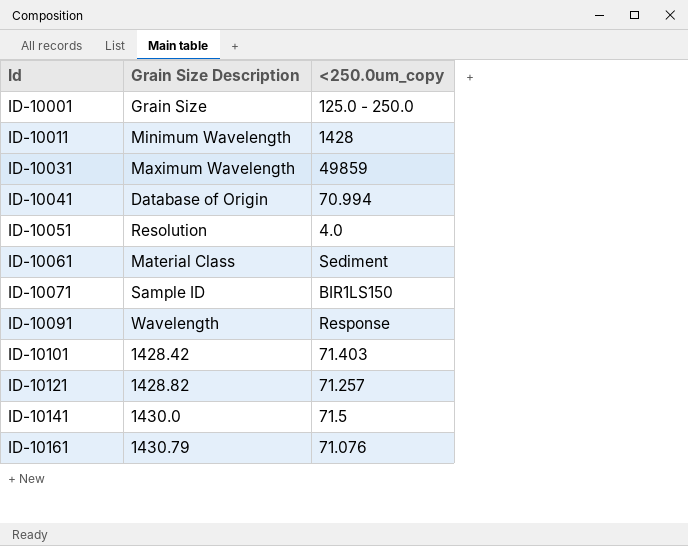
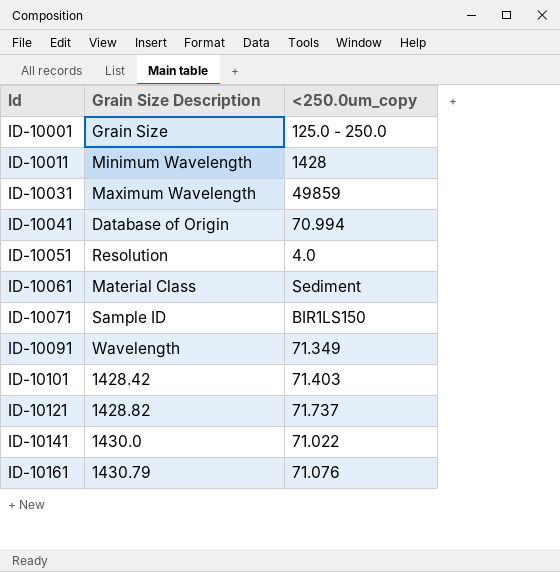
ID-10091 | <250.0um_copy: Response -> 71.349
ID-10121 | <250.0um_copy: 71.257 -> 71.737
ID-10141 | <250.0um_copy: 71.5 -> 71.022

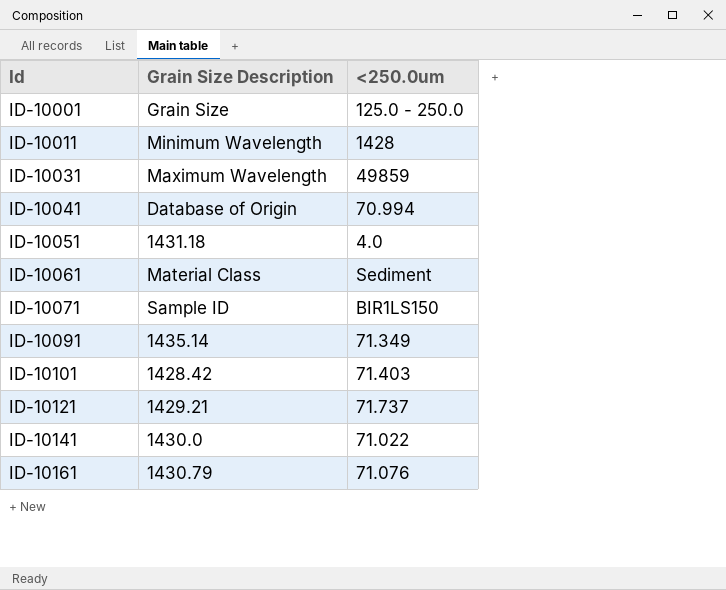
column name: <250.0um_copy -> <250.0um
ID-10051 | Grain Size Description: Resolution -> 1431.18
ID-10091 | Grain Size Description: Wavelength -> 1435.14
ID-10121 | Grain Size Description: 1428.82 -> 1429.21

